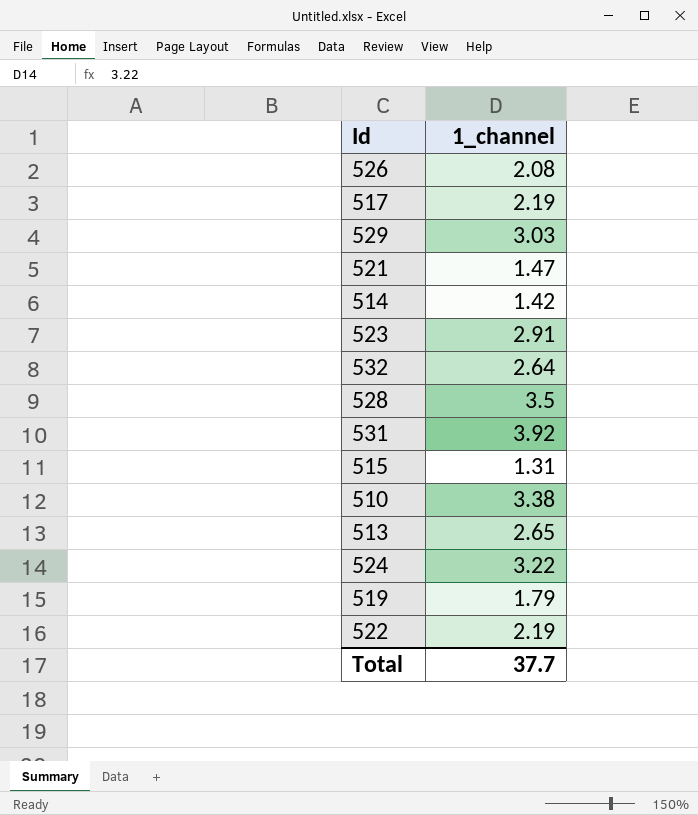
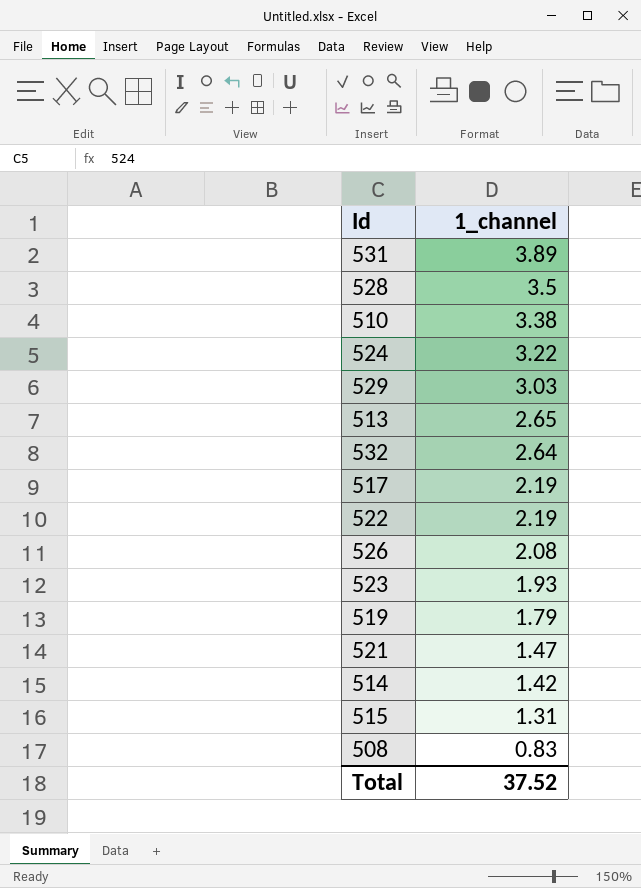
row order: none -> 1_channel descending
531 | 1_channel: 3.92 -> 3.89
523 | 1_channel: 2.91 -> 1.93
row 508: none -> 0.83
Total | 1_channel: 37.7 -> 37.52

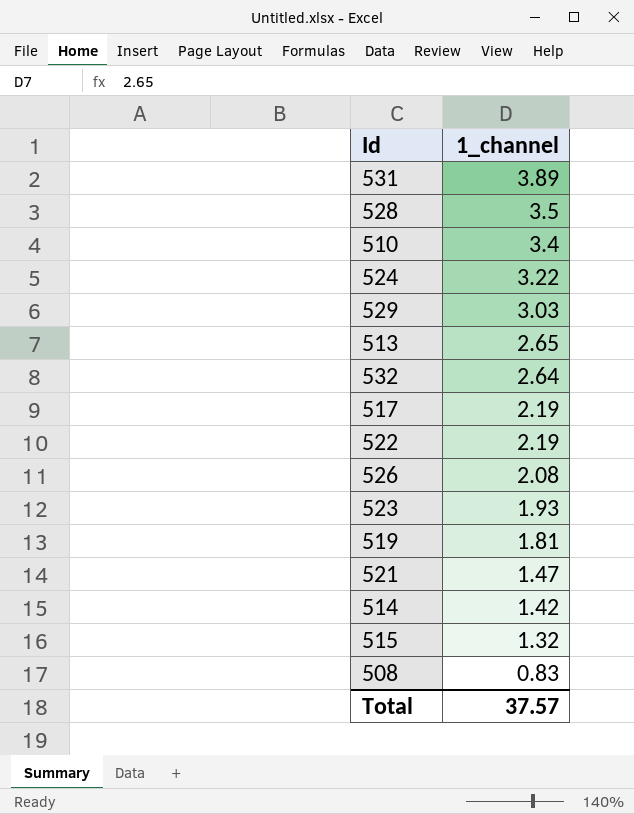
510 | 1_channel: 3.38 -> 3.4
519 | 1_channel: 1.79 -> 1.81
515 | 1_channel: 1.31 -> 1.32
Total | 1_channel: 37.52 -> 37.57

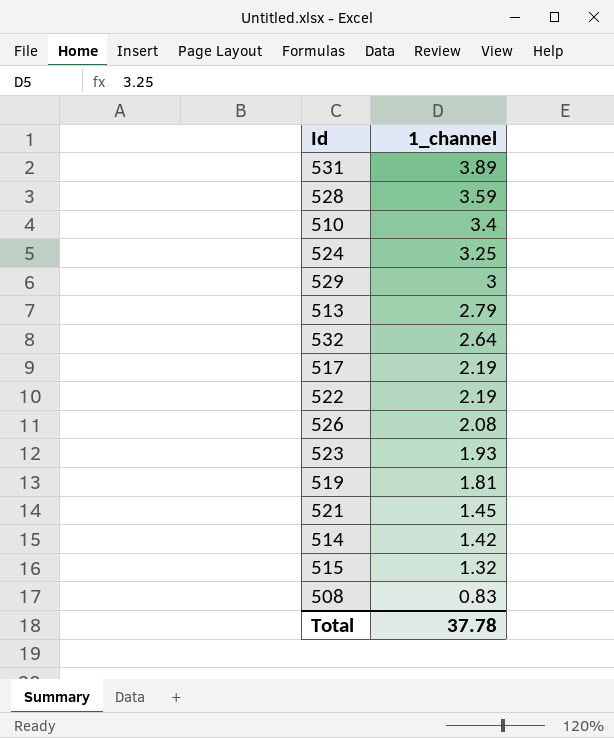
528 | 1_channel: 3.5 -> 3.59
524 | 1_channel: 3.22 -> 3.25
529 | 1_channel: 3.03 -> 3
513 | 1_channel: 2.65 -> 2.79
521 | 1_channel: 1.47 -> 1.45
Total | 1_channel: 37.57 -> 37.78

